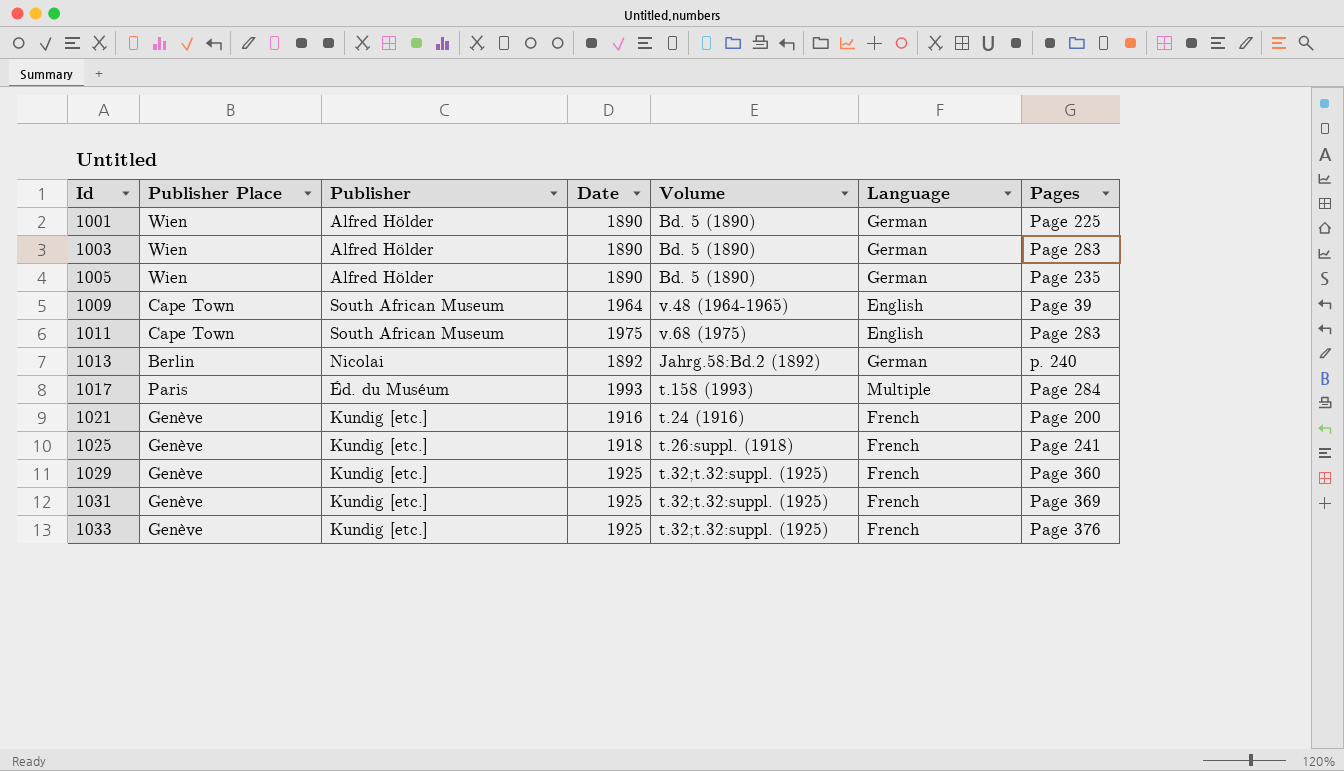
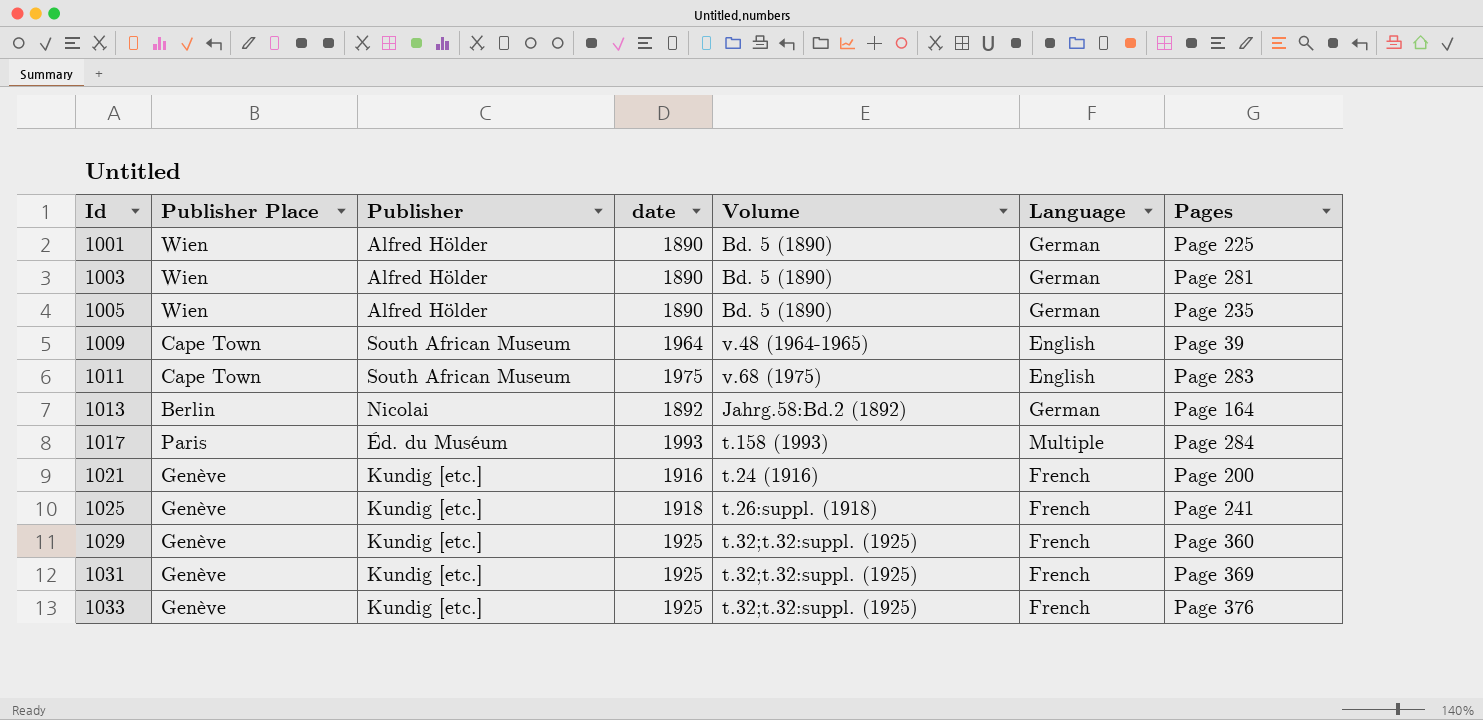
column name: Date -> date
1003 | Pages: Page 283 -> Page 281
1013 | Pages: p. 240 -> Page 164

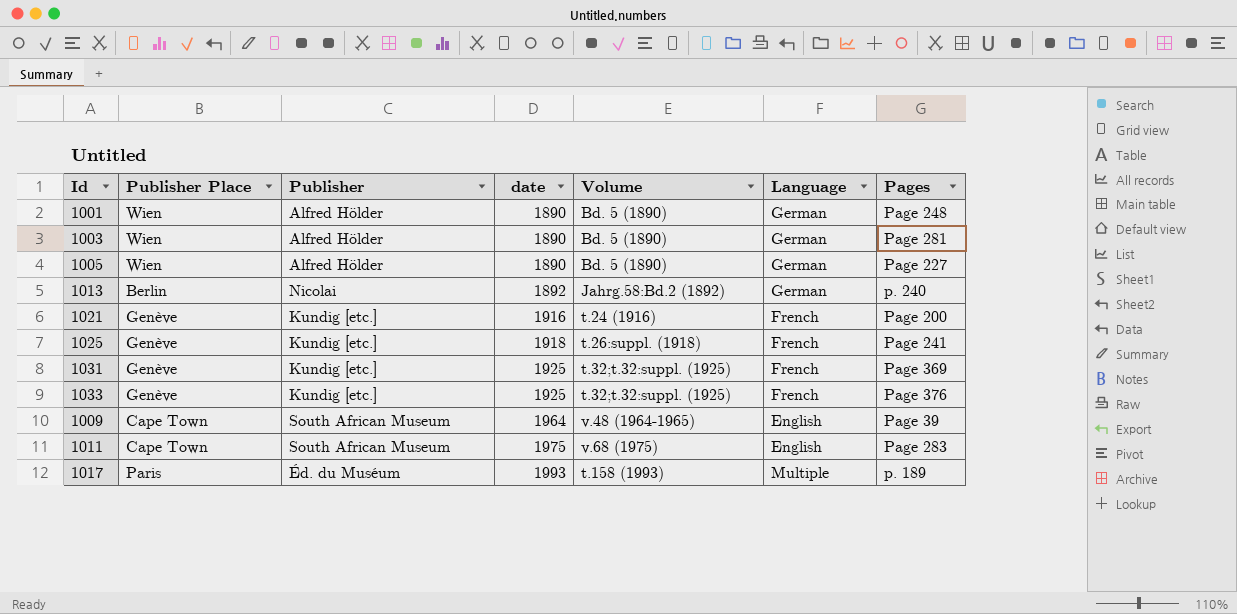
row order: Id ascending -> date ascending
row 1029: Genève | Kundig [etc.] | 1925 | t.32;t.32:suppl. (1925) | French | Page 360 -> none
1001 | Pages: Page 225 -> Page 248
1005 | Pages: Page 235 -> Page 227
1013 | Pages: Page 164 -> p. 240
1017 | Pages: Page 284 -> p. 189

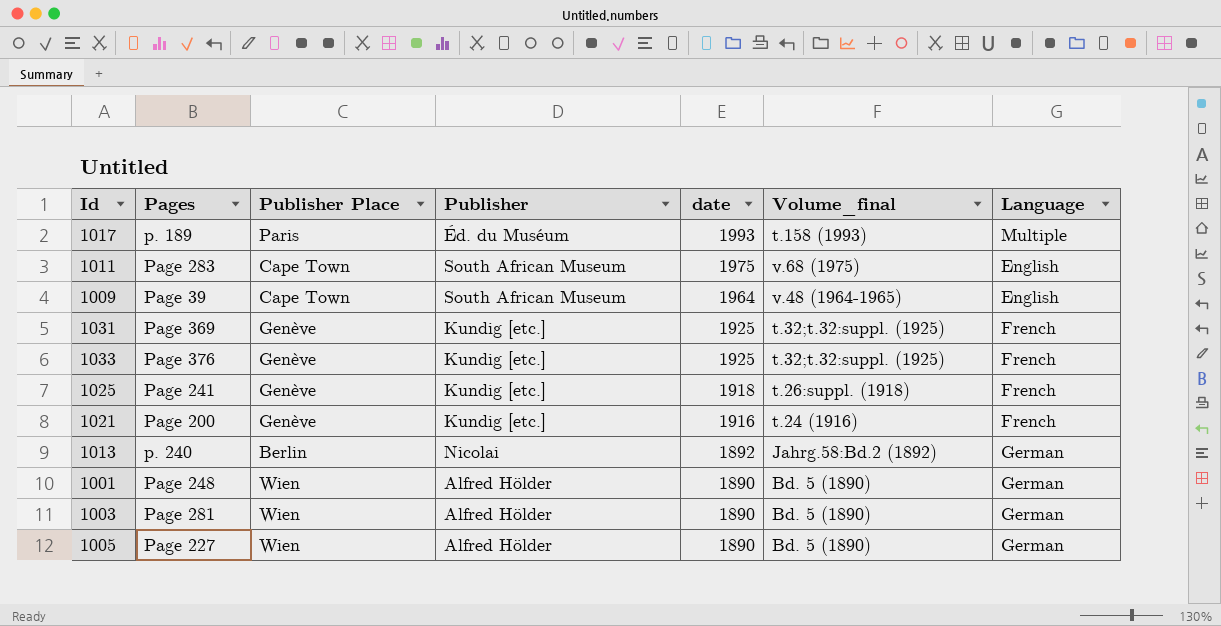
row order: date ascending -> date descending
column Pages | position: 7 -> 2
column name: Volume -> Volume_final

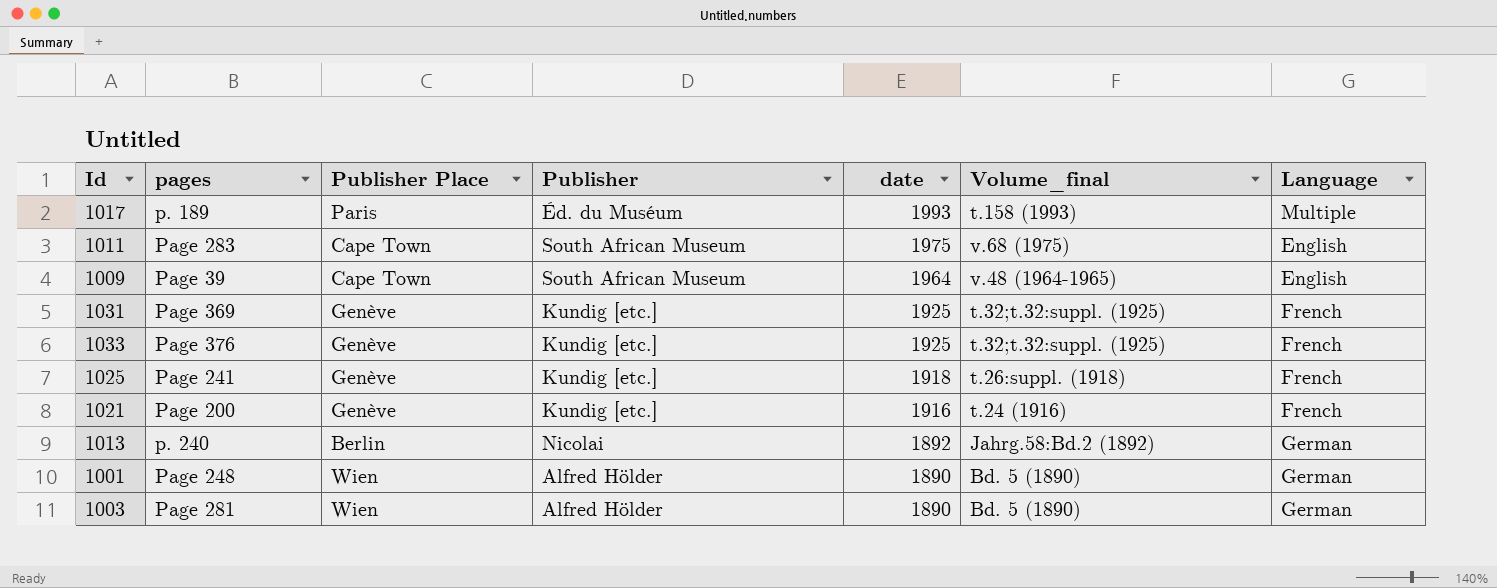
column name: Pages -> pages
row 1005: Page 227 | Wien | Alfred Hölder | 1890 | Bd. 5 (1890) | German -> none

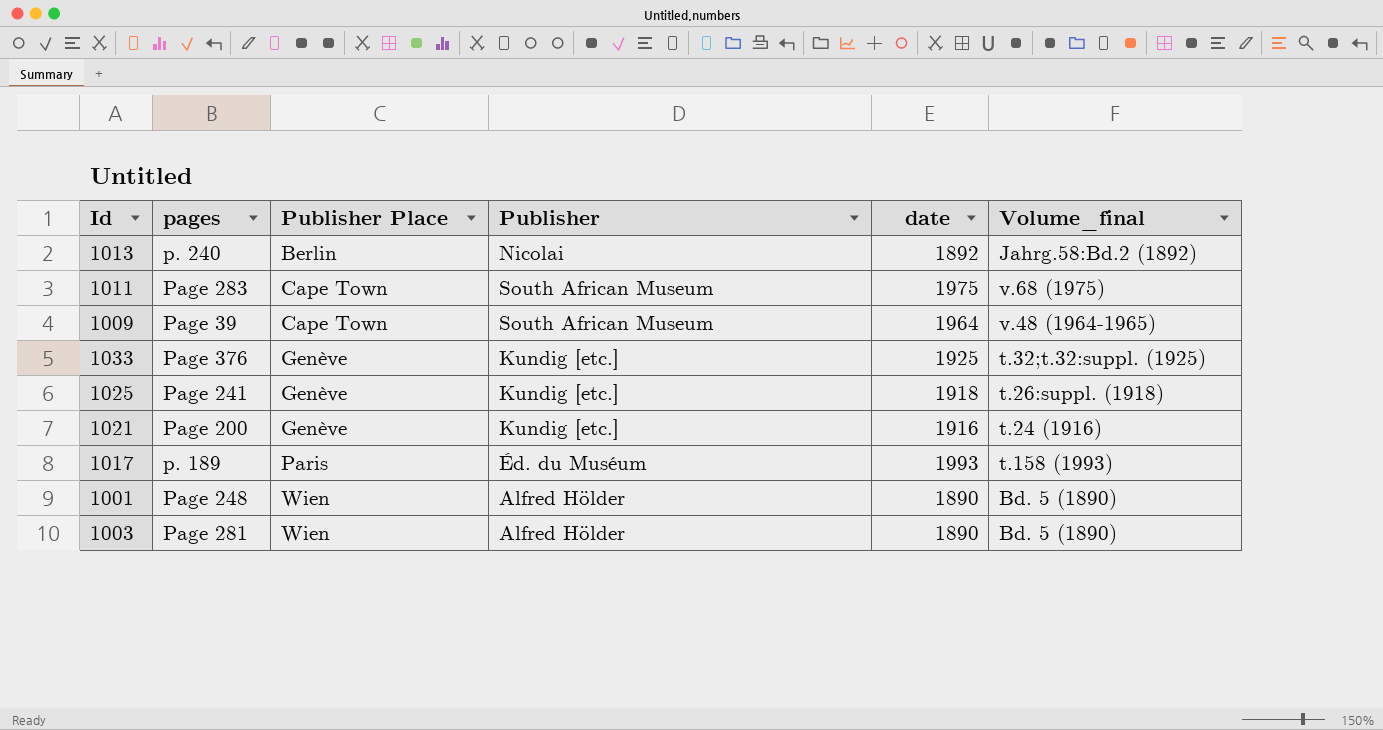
row order: date descending -> Publisher Place ascending
column Language | position: 7 -> none
row 1031: Page 369 | Genève | Kundig [etc.] | 1925 | t.32;t.32:suppl. (1925) | French -> none

